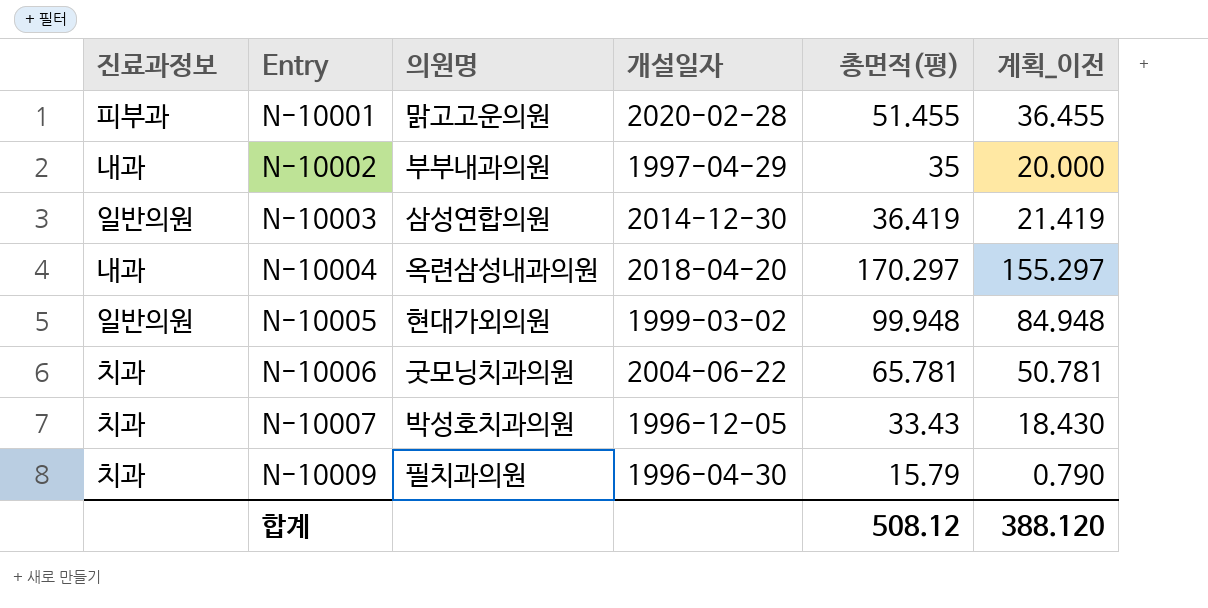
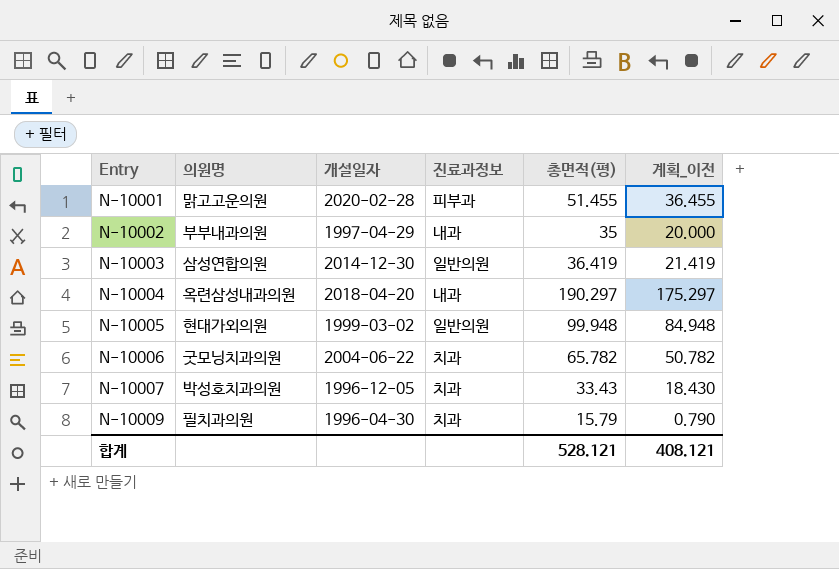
column 진료과정보 | position: 1 -> 4
N-10004 | 총면적(평): 170.297 -> 190.297
N-10004 | 계획_이전: 155.297 -> 175.297
N-10006 | 총면적(평): 65.781 -> 65.782
N-10006 | 계획_이전: 50.781 -> 50.782
합계 | 총면적(평): 508.12 -> 528.121
합계 | 계획_이전: 388.120 -> 408.121

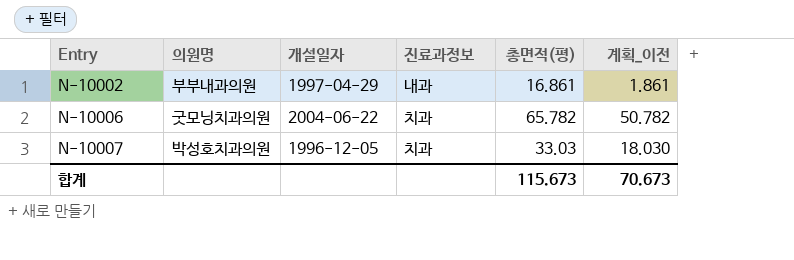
row N-10001: 맑고고운의원 | 2020-02-28 | 피부과 | 51.455 | 36.455 -> none
row N-10003: 삼성연합의원 | 2014-12-30 | 일반의원 | 36.419 | 21.419 -> none
row N-10004: 옥련삼성내과의원 | 2018-04-20 | 내과 | 190.297 | 175.297 -> none
row N-10005: 현대가외의원 | 1999-03-02 | 일반의원 | 99.948 | 84.948 -> none
row N-10009: 필치과의원 | 1996-04-30 | 치과 | 15.79 | 0.790 -> none
N-10002 | 총면적(평): 35 -> 16.861
N-10002 | 계획_이전: 20.000 -> 1.861
N-10007 | 총면적(평): 33.43 -> 33.03
N-10007 | 계획_이전: 18.430 -> 18.030
합계 | 총면적(평): 528.121 -> 115.673
합계 | 계획_이전: 408.121 -> 70.673

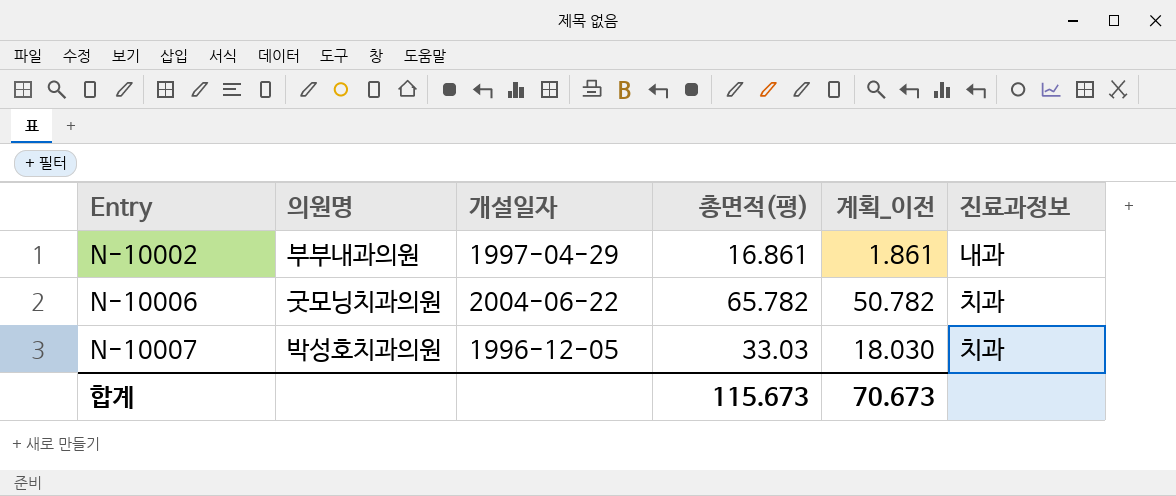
column 진료과정보 | position: 4 -> 6

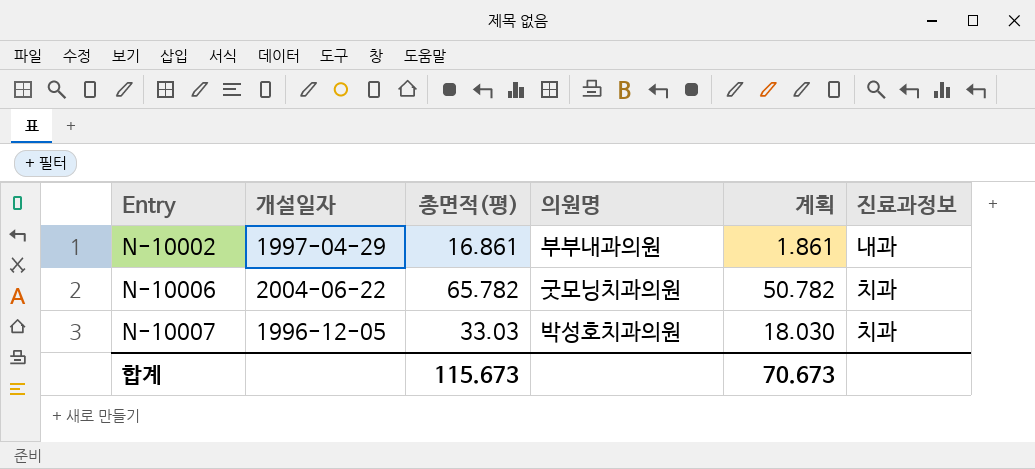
column 의원명 | position: 2 -> 4
column name: 계획_이전 -> 계획

